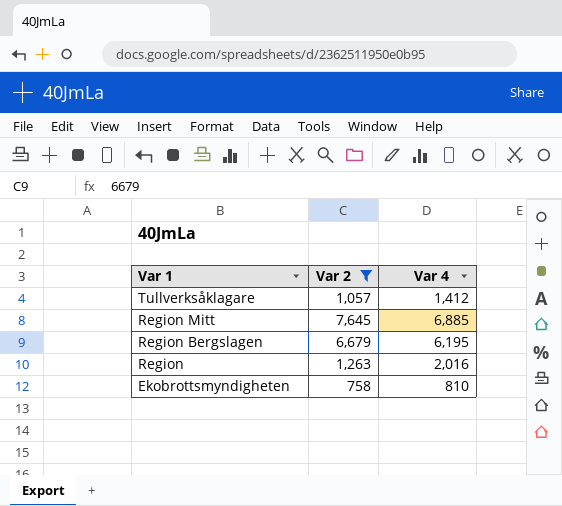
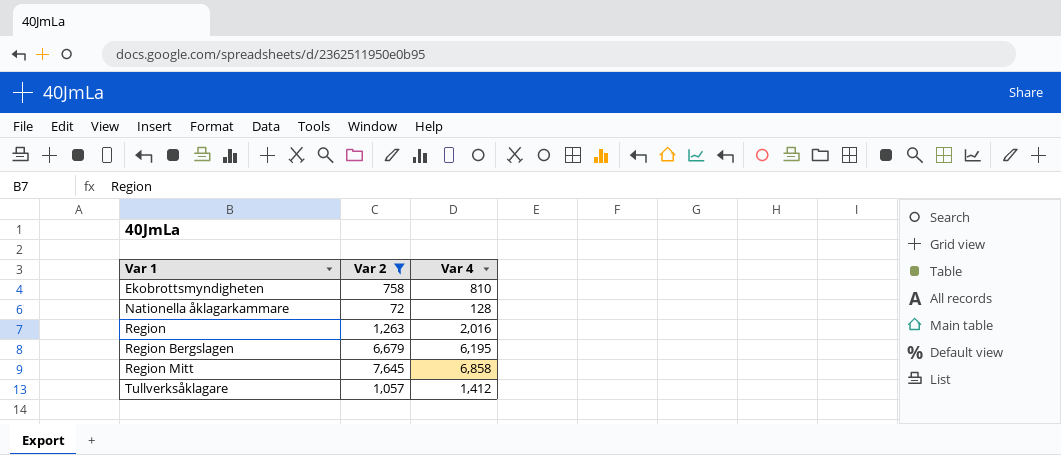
row order: Var 1 descending -> Var 1 ascending
row Nationella åklagarkammare: none -> 72 | 128
Region Mitt | Var 4: 6,885 -> 6,858

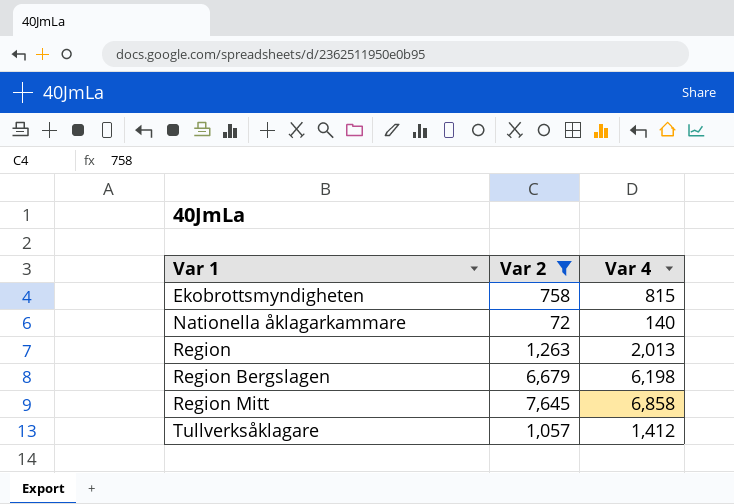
Ekobrottsmyndigheten | Var 4: 810 -> 815
Nationella åklagarkammare | Var 4: 128 -> 140
Region | Var 4: 2,016 -> 2,013
Region Bergslagen | Var 4: 6,195 -> 6,198

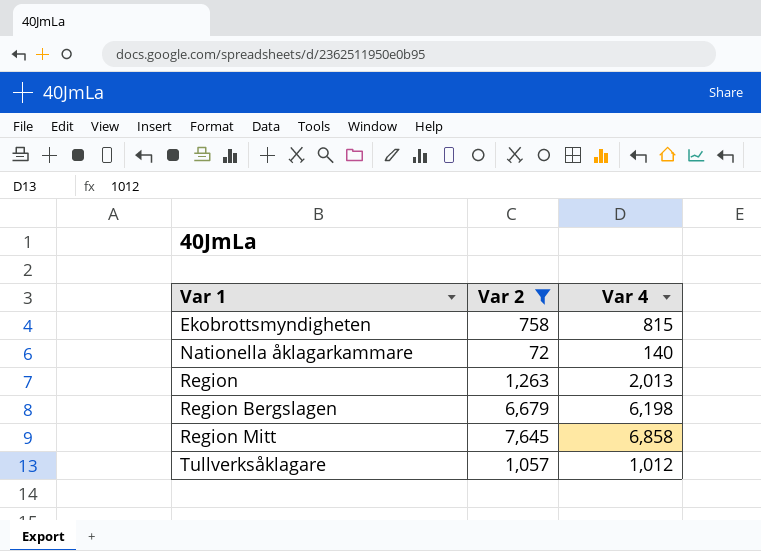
Tullverksåklagare | Var 4: 1,412 -> 1,012

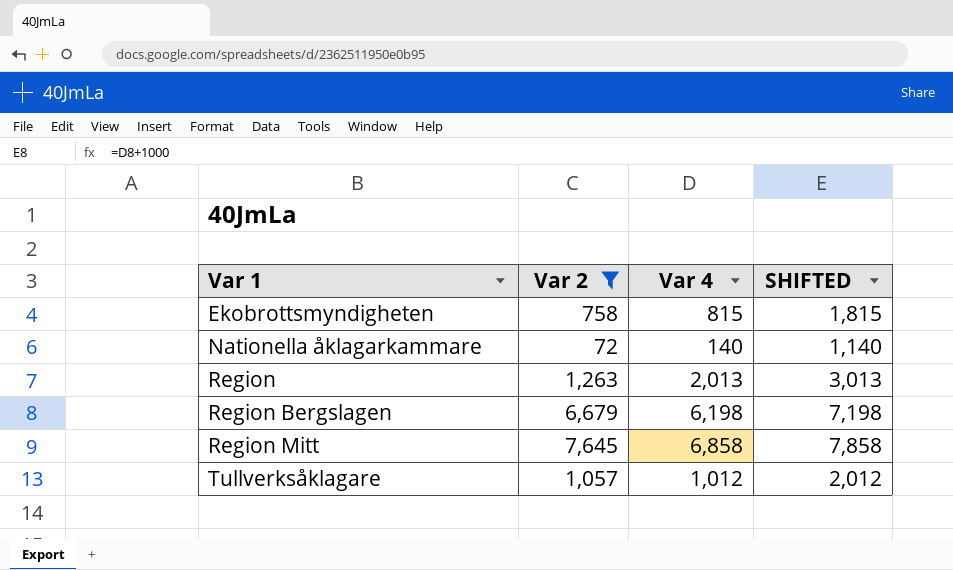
column SHIFTED | formula: none -> [Var 4] + 1000

